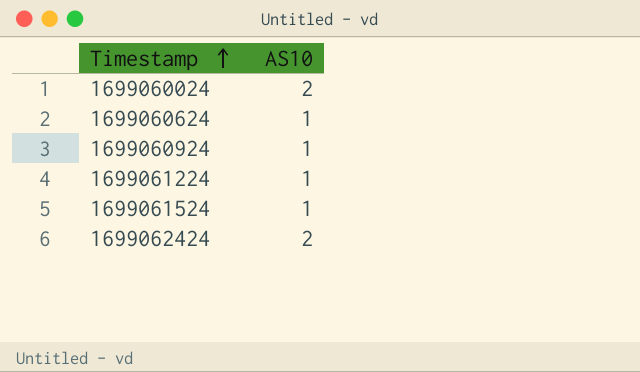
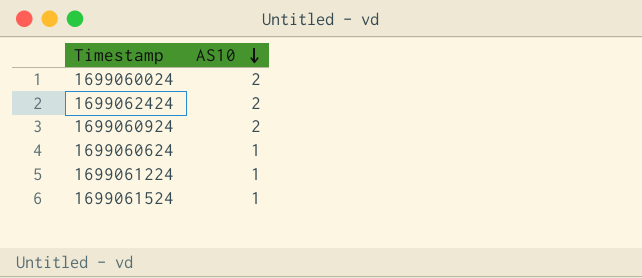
row order: Timestamp ascending -> AS10 descending
1699060924 | AS10: 1 -> 2

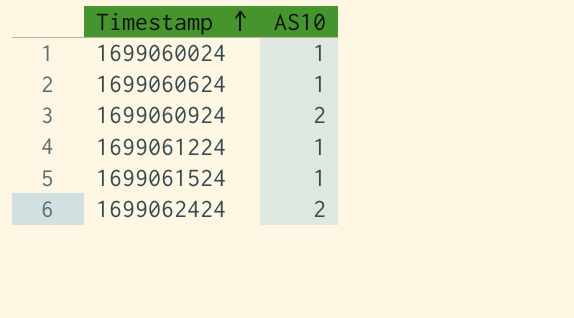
row order: AS10 descending -> Timestamp ascending
1699060024 | AS10: 2 -> 1

